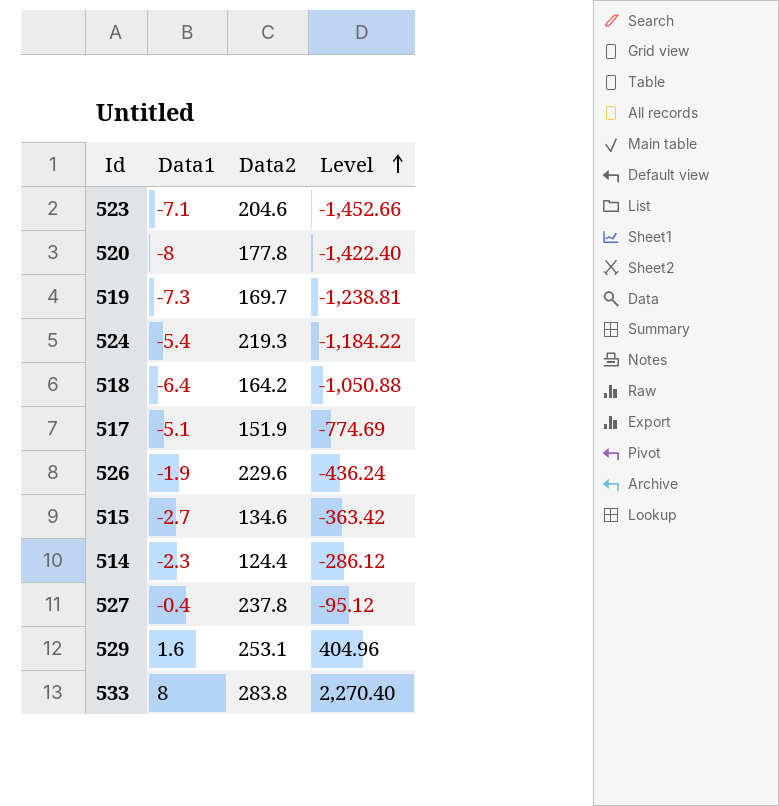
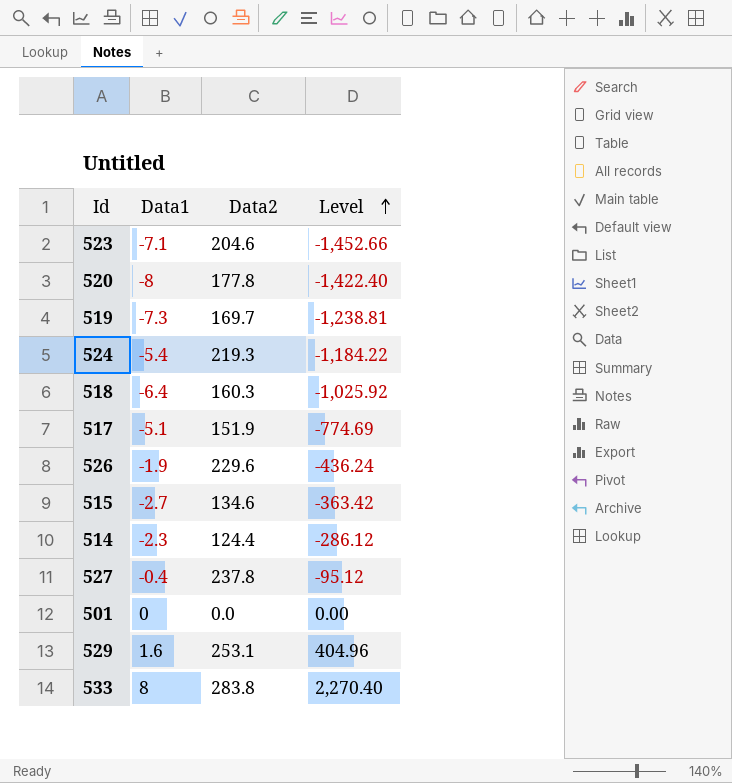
518 | Data2: 164.2 -> 160.3
518 | Level: -1,050.88 -> -1,025.92
row 501: none -> 0 | 0.0 | 0.00

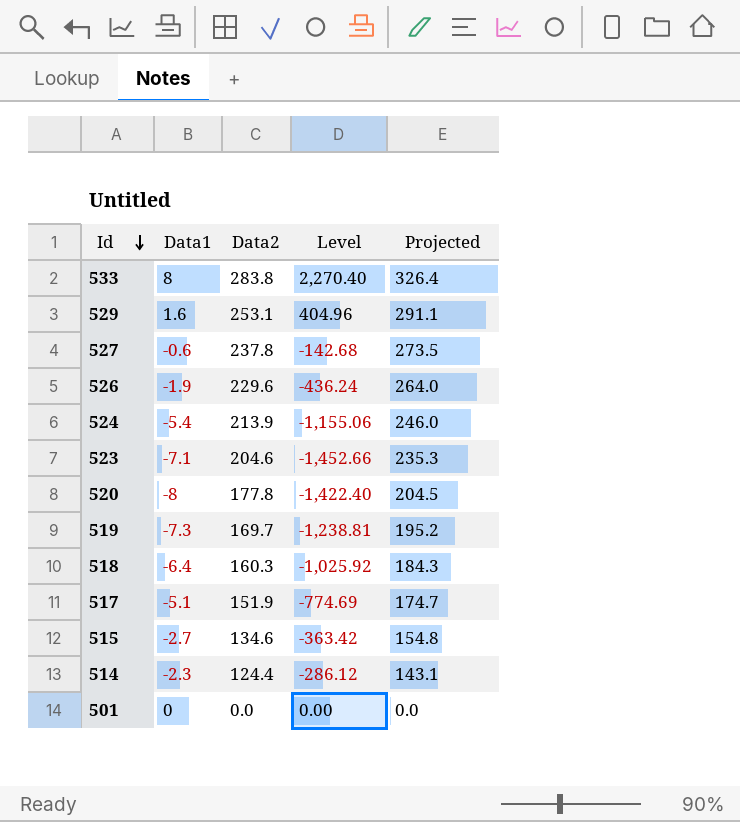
row order: Level ascending -> Id descending
column Projected | formula: none -> [Data2] * 1.15
527 | Data1: -0.4 -> -0.6
527 | Level: -95.12 -> -142.68
524 | Data2: 219.3 -> 213.9
524 | Level: -1,184.22 -> -1,155.06

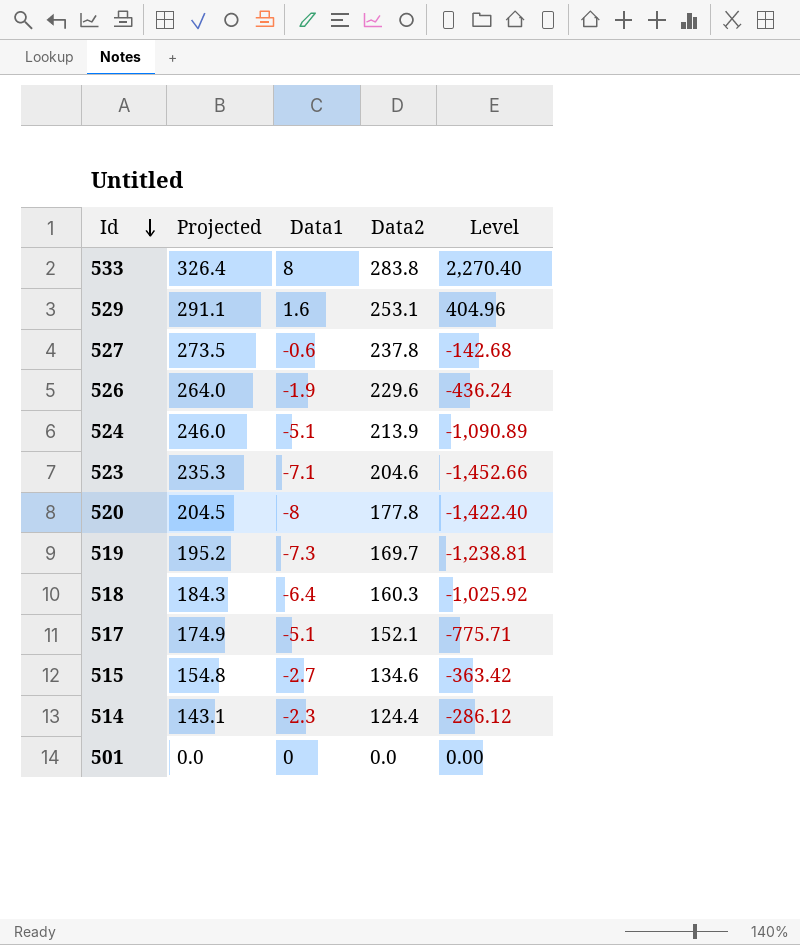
column Projected | position: 5 -> 2
524 | Data1: -5.4 -> -5.1
524 | Level: -1,155.06 -> -1,090.89
517 | Projected: 174.7 -> 174.9
517 | Data2: 151.9 -> 152.1
517 | Level: -774.69 -> -775.71

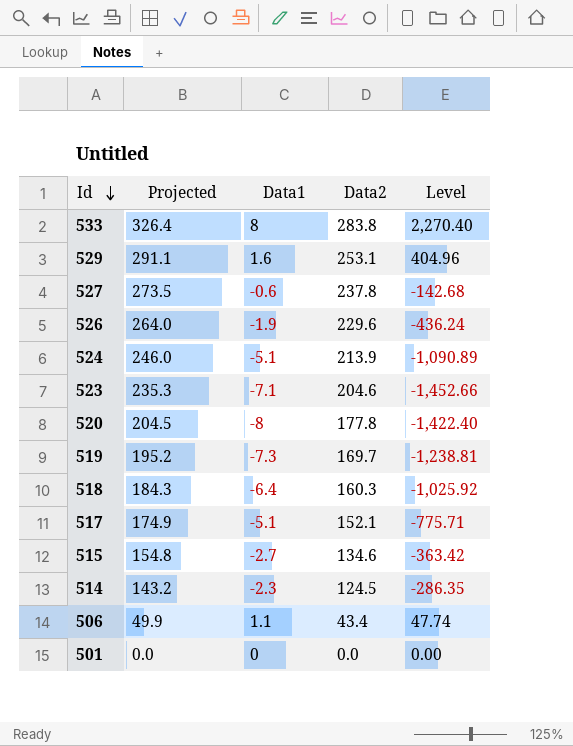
514 | Projected: 143.1 -> 143.2
514 | Data2: 124.4 -> 124.5
514 | Level: -286.12 -> -286.35
row 506: none -> 49.9 | 1.1 | 43.4 | 47.74

